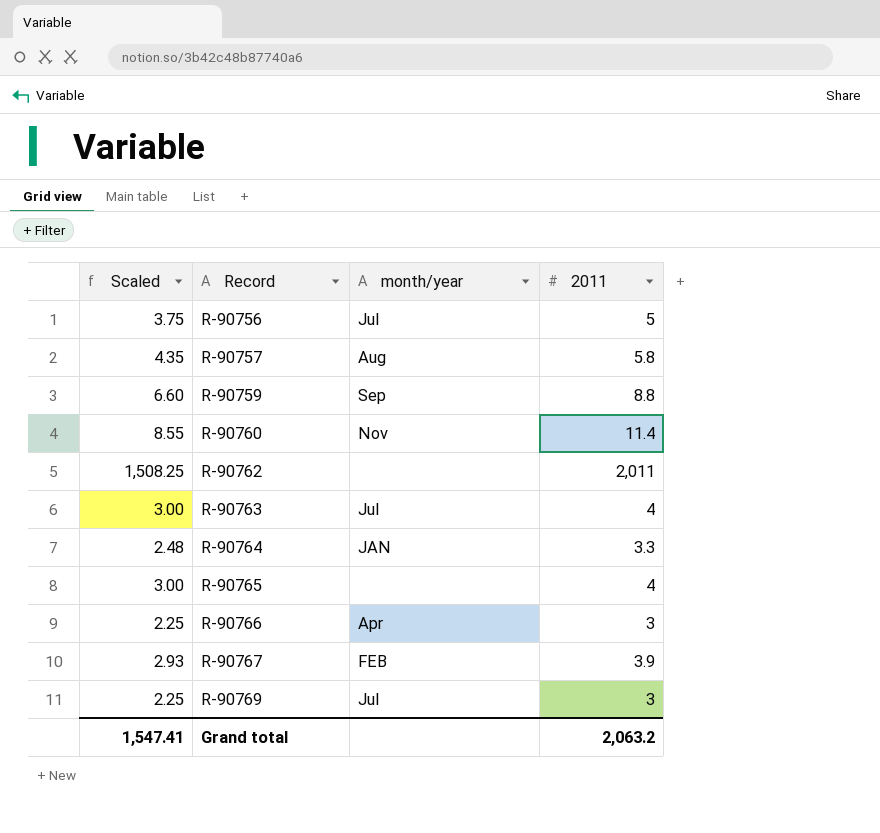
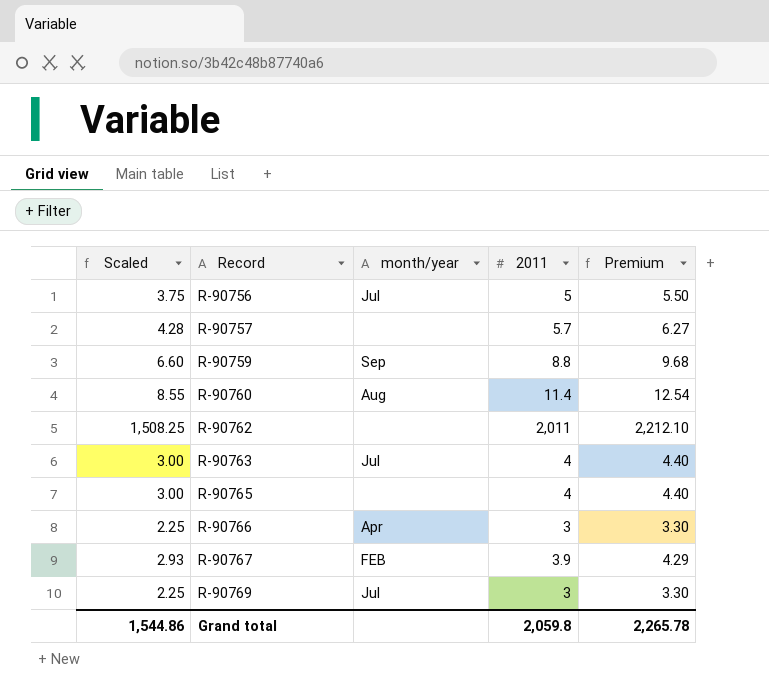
column Premium | formula: none -> [2011] * 1.1
row R-90764: 2.48 | JAN | 3.3 -> none
R-90757 | Scaled: 4.35 -> 4.28
R-90757 | month/year: Aug -> none
R-90757 | 2011: 5.8 -> 5.7
R-90760 | month/year: Nov -> Aug
Grand total | Scaled: 1,547.41 -> 1,544.86
Grand total | 2011: 2,063.2 -> 2,059.8

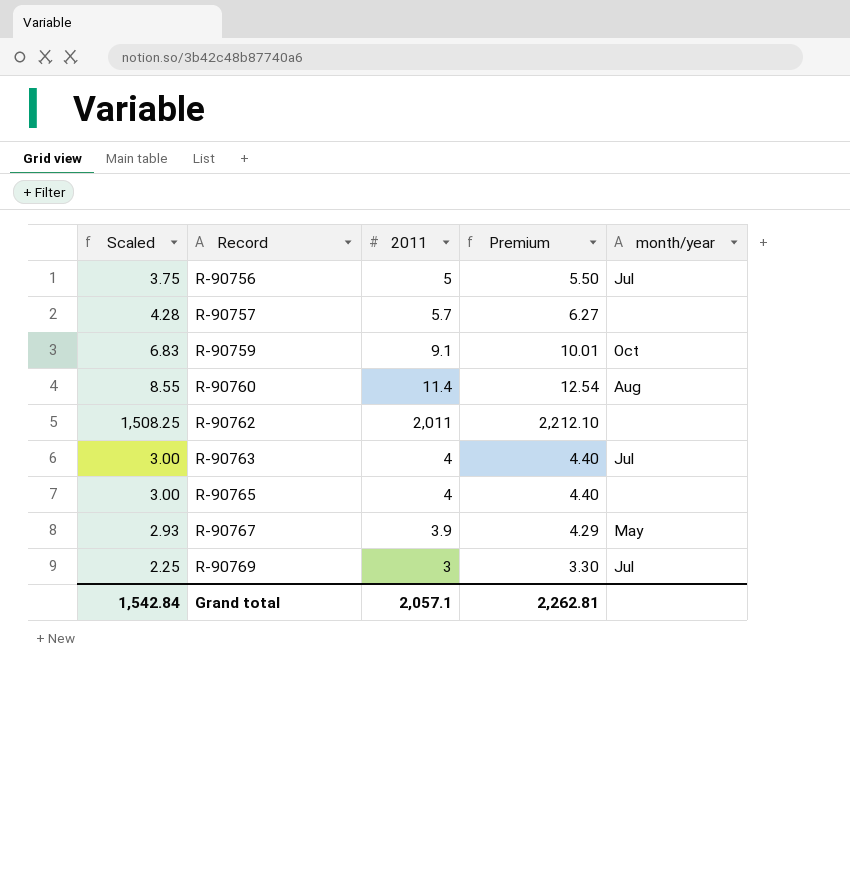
column month/year | position: 3 -> 5
row R-90766: 2.25 | Apr | 3 | 3.30 -> none
R-90759 | Scaled: 6.60 -> 6.83
R-90759 | 2011: 8.8 -> 9.1
R-90759 | Premium: 9.68 -> 10.01
R-90759 | month/year: Sep -> Oct
R-90767 | month/year: FEB -> May
Grand total | Scaled: 1,544.86 -> 1,542.84
Grand total | 2011: 2,059.8 -> 2,057.1
Grand total | Premium: 2,265.78 -> 2,262.81

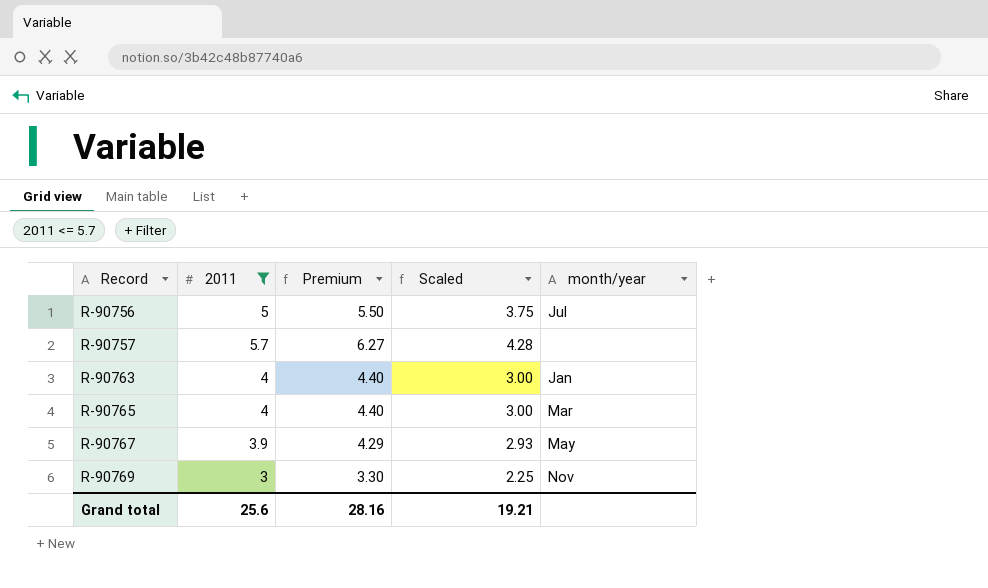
filter: none -> 2011 <= 5.7
column Scaled | position: 1 -> 4
R-90763 | month/year: Jul -> Jan
R-90765 | month/year: none -> Mar
R-90769 | month/year: Jul -> Nov
Grand total | 2011: 2,057.1 -> 25.6
Grand total | Premium: 2,262.81 -> 28.16
Grand total | Scaled: 1,542.84 -> 19.21

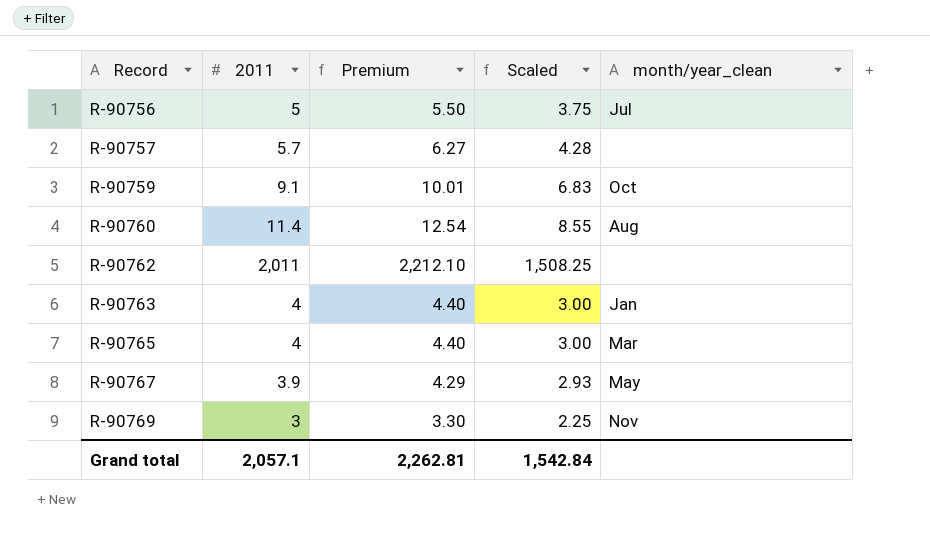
filter: 2011 <= 5.7 -> none
column name: month/year -> month/year_clean
Grand total | 2011: 25.6 -> 2,057.1
Grand total | Premium: 28.16 -> 2,262.81
Grand total | Scaled: 19.21 -> 1,542.84

